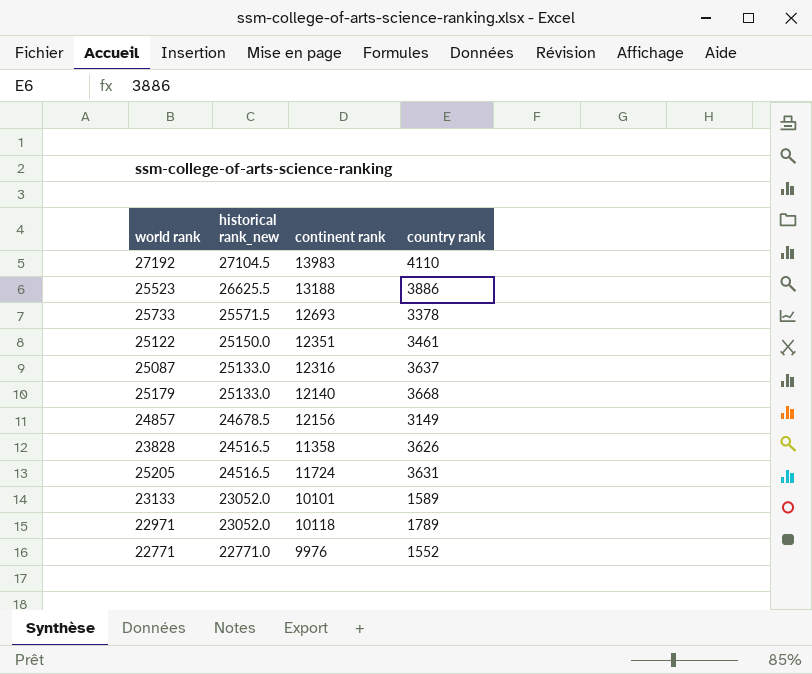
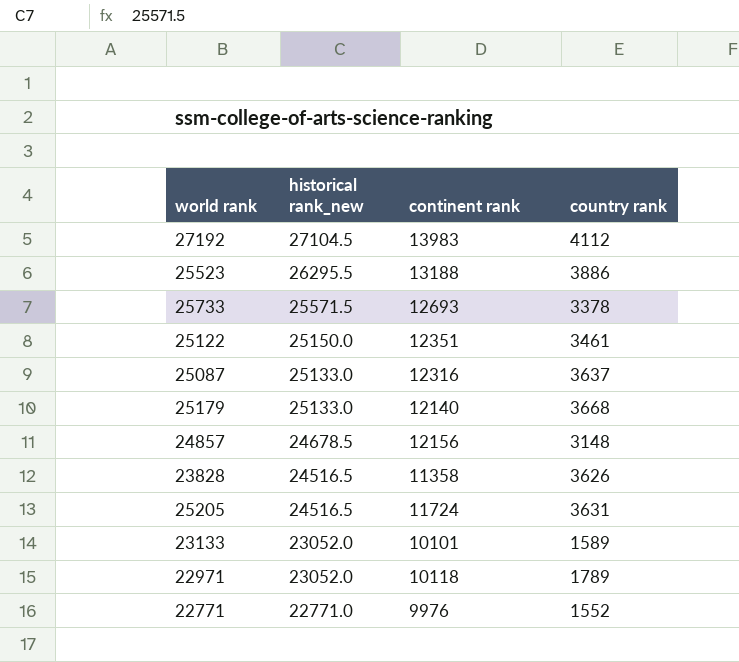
27192 | country rank: 4110 -> 4112
25523 | historical rank_new: 26625.5 -> 26295.5
24857 | country rank: 3149 -> 3148

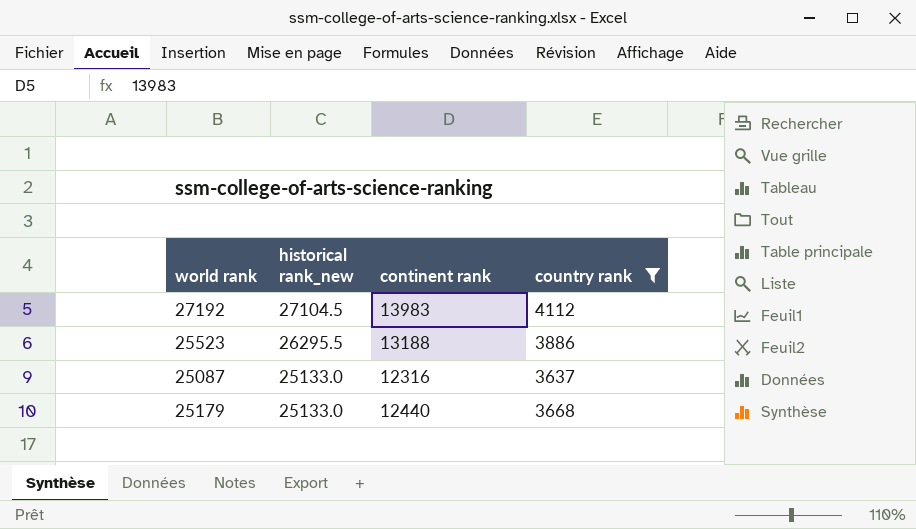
filter: none -> country rank >= 3637
25179 | continent rank: 12140 -> 12440

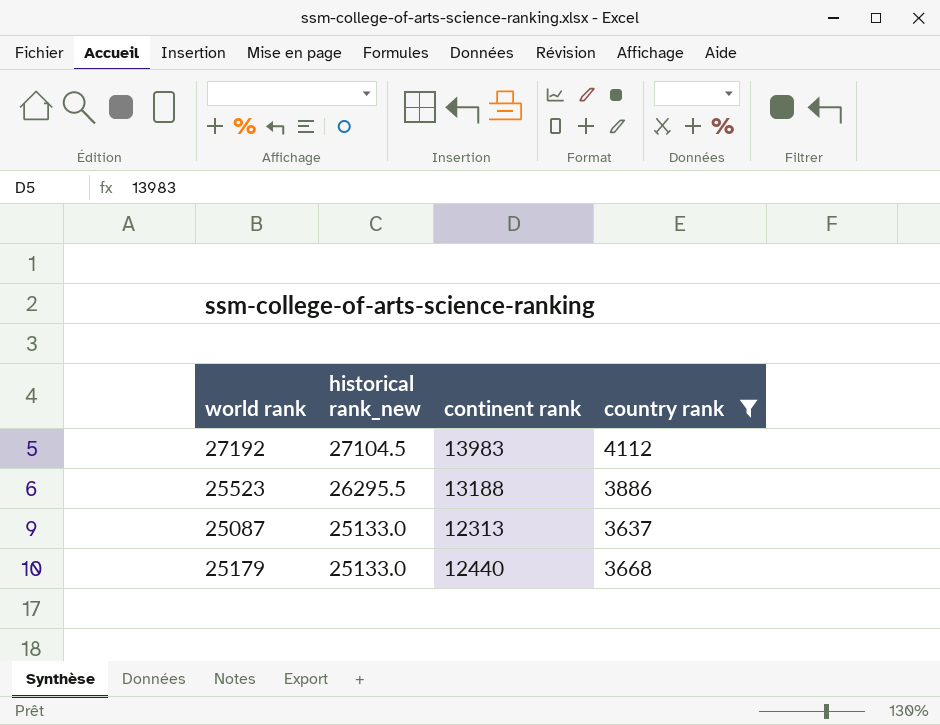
25087 | continent rank: 12316 -> 12313

